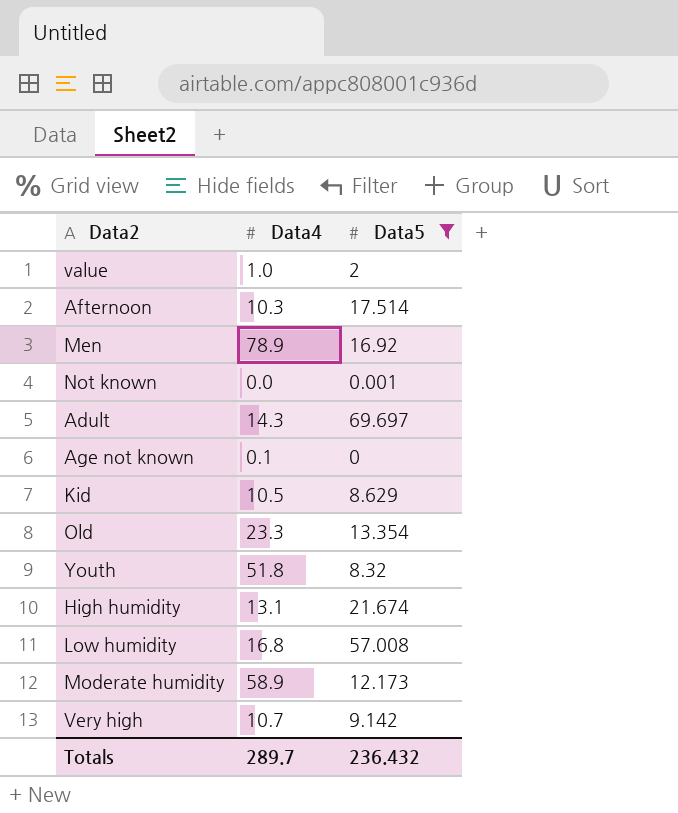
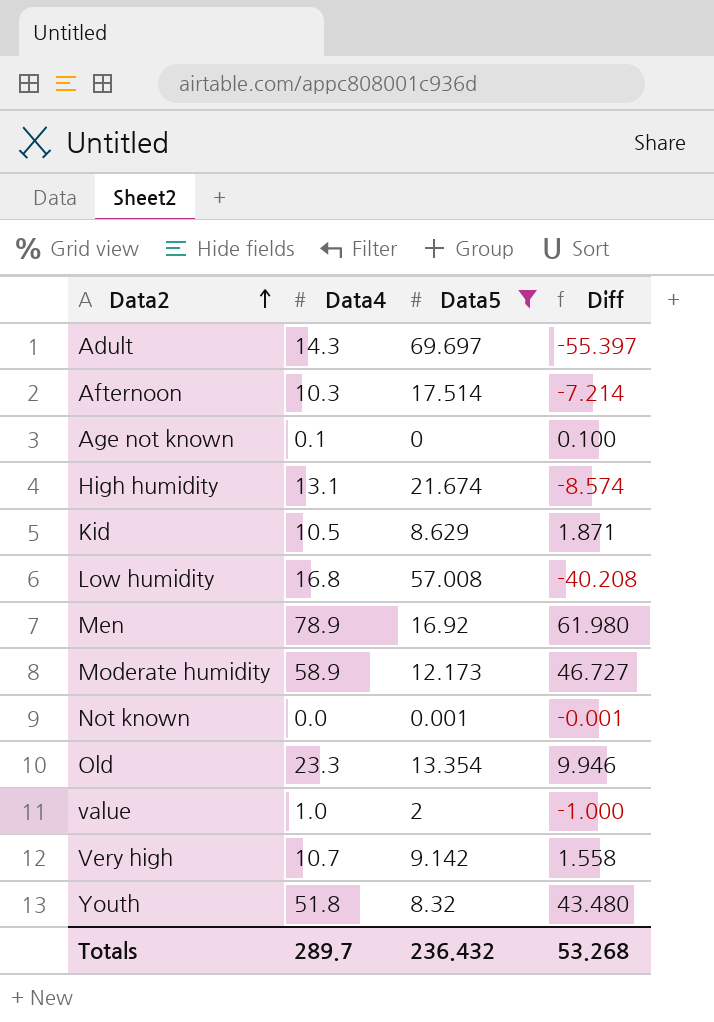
row order: none -> Data2 ascending
column Diff | formula: none -> [Data4] - [Data5]

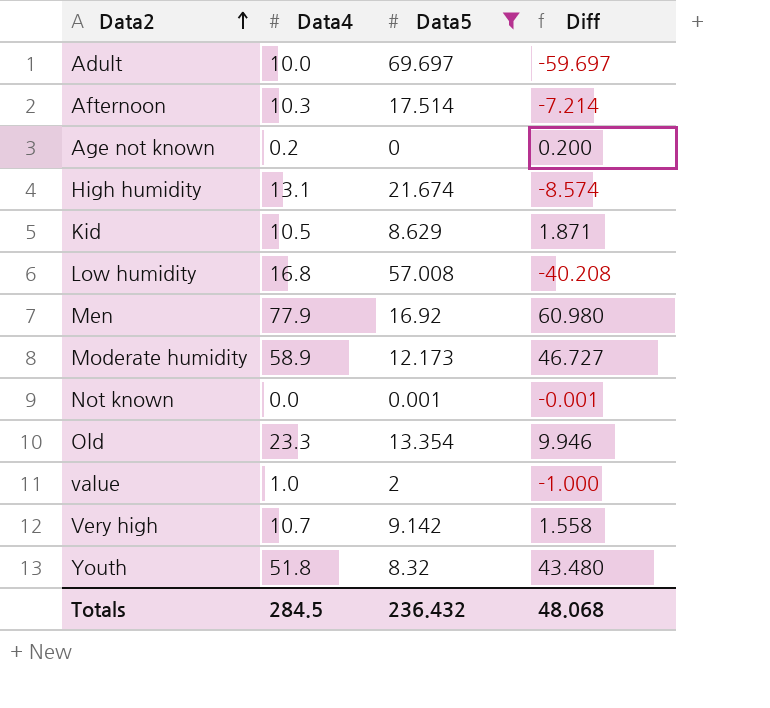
Adult | Data4: 14.3 -> 10.0
Adult | Diff: -55.397 -> -59.697
Age not known | Data4: 0.1 -> 0.2
Age not known | Diff: 0.100 -> 0.200
Men | Data4: 78.9 -> 77.9
Men | Diff: 61.980 -> 60.980
Totals | Data4: 289.7 -> 284.5
Totals | Diff: 53.268 -> 48.068

